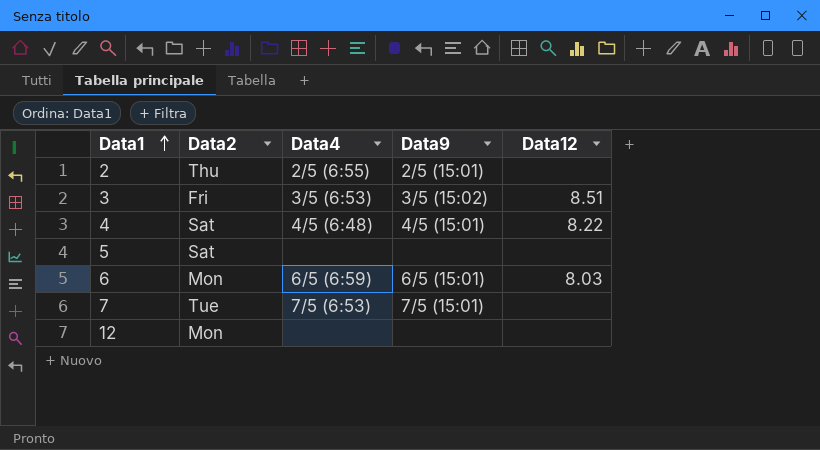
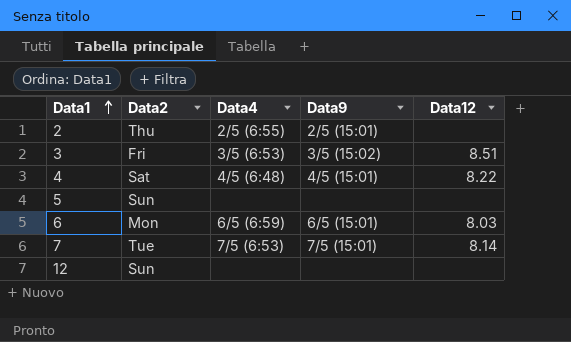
5 | Data2: Sat -> Sun
7 | Data12: none -> 8.14
12 | Data2: Mon -> Sun

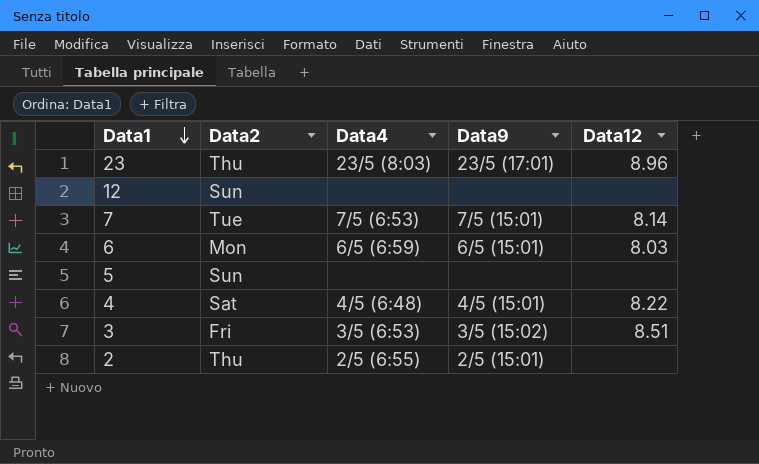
row order: Data1 ascending -> Data1 descending
row 23: none -> Thu | 23/5 (8:03) | 23/5 (17:01) | 8.96

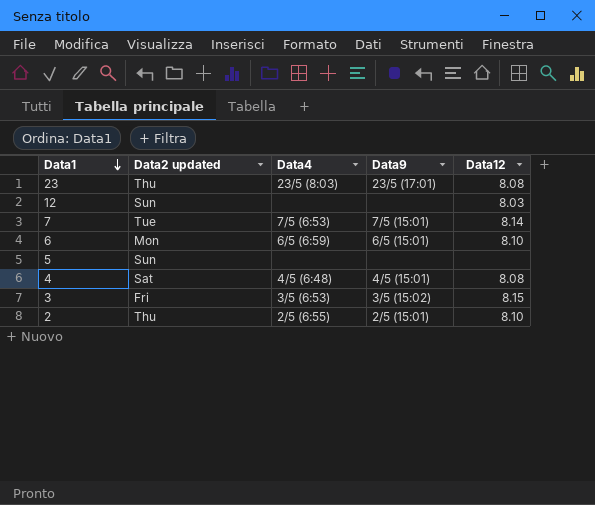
column name: Data2 -> Data2 updated
23 | Data12: 8.96 -> 8.08
12 | Data12: none -> 8.03
6 | Data12: 8.03 -> 8.10
4 | Data12: 8.22 -> 8.08
3 | Data12: 8.51 -> 8.15
2 | Data12: none -> 8.10

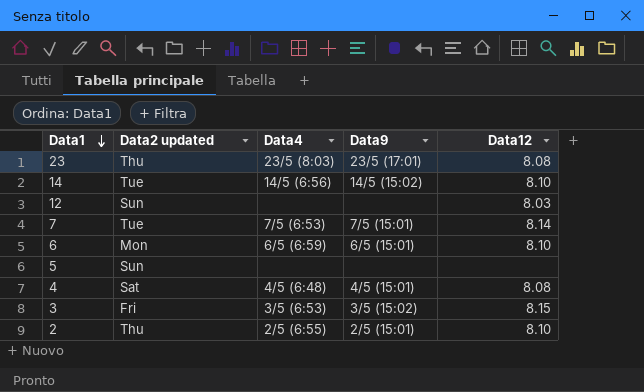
row 14: none -> Tue | 14/5 (6:56) | 14/5 (15:02) | 8.10

